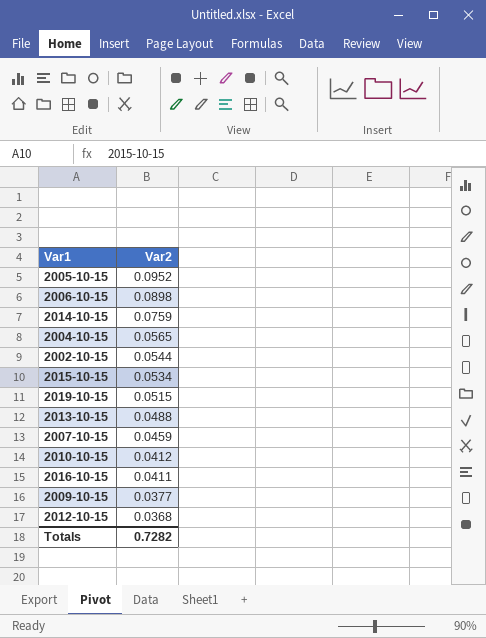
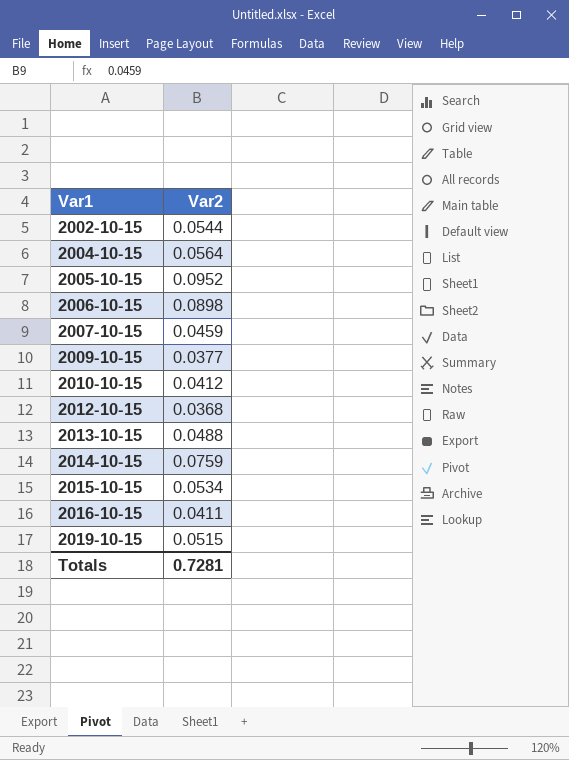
row order: Var2 descending -> Var1 ascending
2004-10-15 | Var2: 0.0565 -> 0.0564
Totals | Var2: 0.7282 -> 0.7281

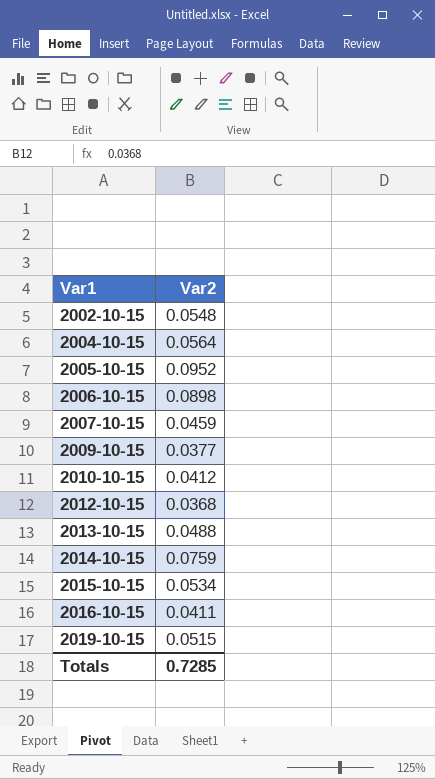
2002-10-15 | Var2: 0.0544 -> 0.0548
Totals | Var2: 0.7281 -> 0.7285

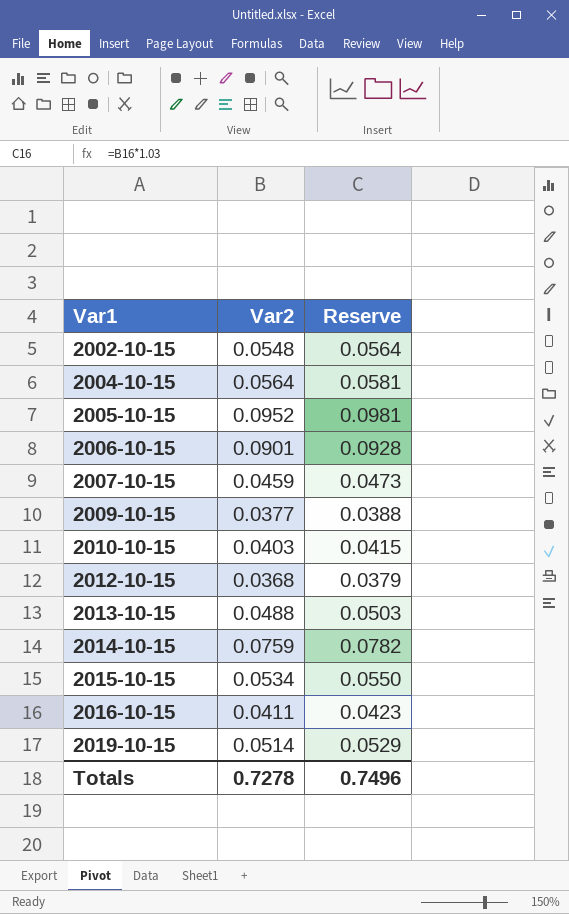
column Reserve | formula: none -> [Var2] * 1.03
2006-10-15 | Var2: 0.0898 -> 0.0901
2010-10-15 | Var2: 0.0412 -> 0.0403
2019-10-15 | Var2: 0.0515 -> 0.0514
Totals | Var2: 0.7285 -> 0.7278

